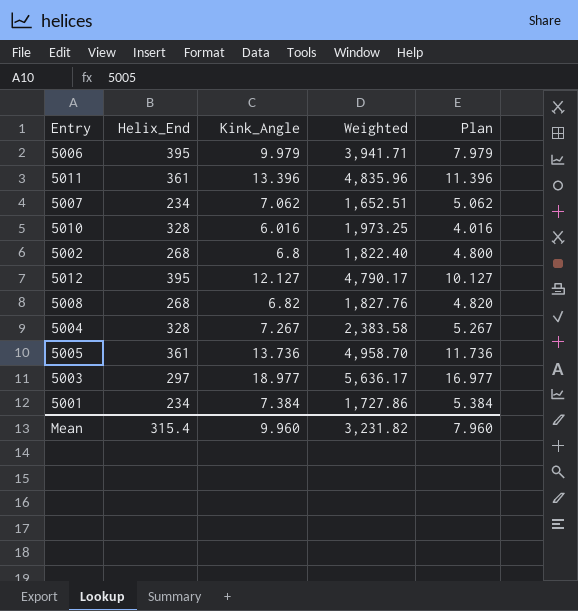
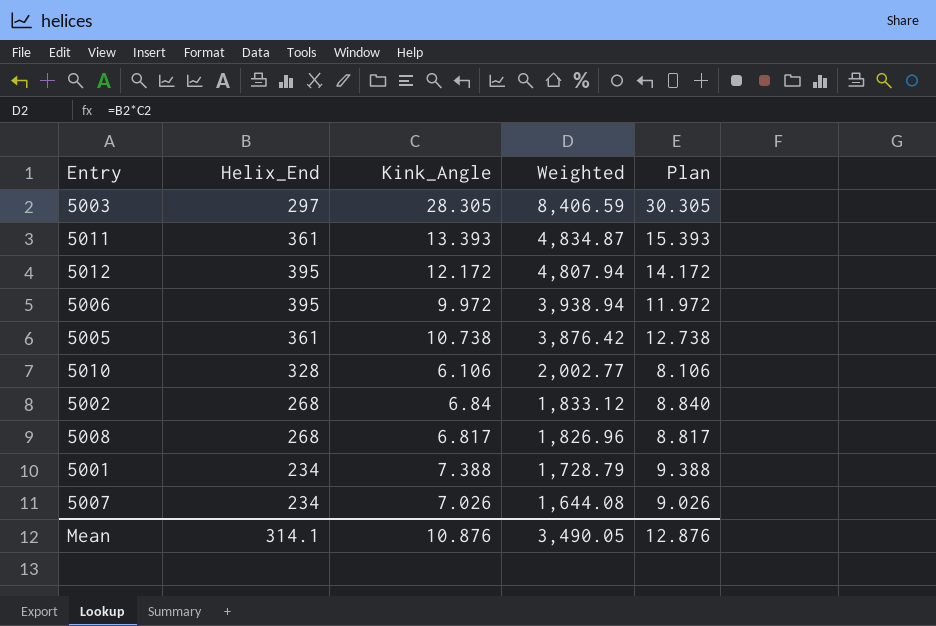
row order: none -> Weighted descending
column Plan | formula: [Kink_Angle] - 2 -> [Kink_Angle] + 2
row 5004: 328 | 7.267 | 2,383.58 | 5.267 -> none
5003 | Kink_Angle: 18.977 -> 28.305
5003 | Weighted: 5,636.17 -> 8,406.59
5011 | Kink_Angle: 13.396 -> 13.393
5011 | Weighted: 4,835.96 -> 4,834.87
5012 | Kink_Angle: 12.127 -> 12.172
5012 | Weighted: 4,790.17 -> 4,807.94
5006 | Kink_Angle: 9.979 -> 9.972
5006 | Weighted: 3,941.71 -> 3,938.94
5005 | Kink_Angle: 13.736 -> 10.738
5005 | Weighted: 4,958.70 -> 3,876.42
5010 | Kink_Angle: 6.016 -> 6.106
5010 | Weighted: 1,973.25 -> 2,002.77
5002 | Kink_Angle: 6.8 -> 6.84
5002 | Weighted: 1,822.40 -> 1,833.12
5008 | Kink_Angle: 6.82 -> 6.817
5008 | Weighted: 1,827.76 -> 1,826.96
5001 | Kink_Angle: 7.384 -> 7.388
5001 | Weighted: 1,727.86 -> 1,728.79
5007 | Kink_Angle: 7.062 -> 7.026
5007 | Weighted: 1,652.51 -> 1,644.08
Mean | Helix_End: 315.4 -> 314.1
Mean | Kink_Angle: 9.960 -> 10.876
Mean | Weighted: 3,231.82 -> 3,490.05
Mean | Plan: 7.960 -> 12.876

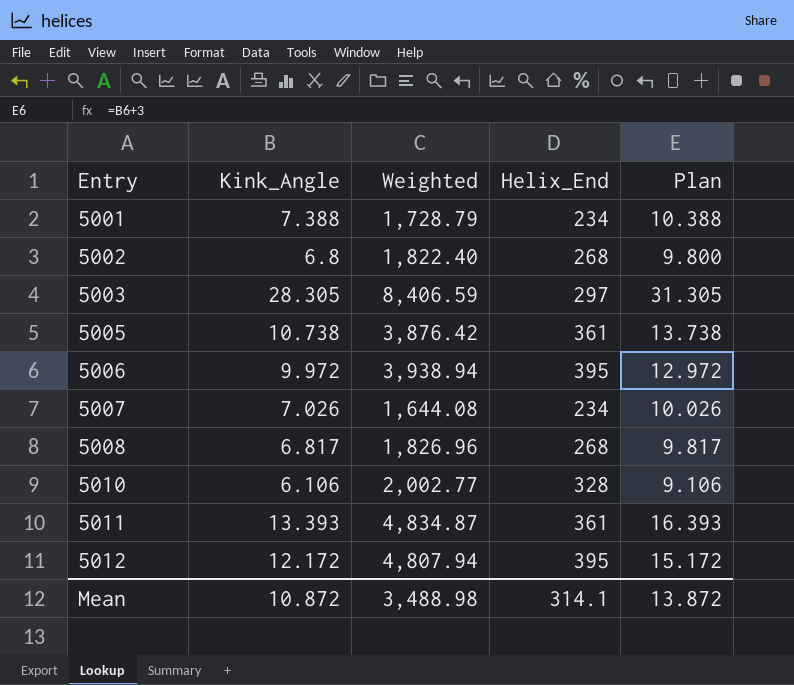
row order: Weighted descending -> Entry ascending
column Helix_End | position: 2 -> 4
column Plan | formula: [Kink_Angle] + 2 -> [Kink_Angle] + 3
5002 | Kink_Angle: 6.84 -> 6.8
5002 | Weighted: 1,833.12 -> 1,822.40
Mean | Kink_Angle: 10.876 -> 10.872
Mean | Weighted: 3,490.05 -> 3,488.98
Mean | Plan: 12.876 -> 13.872

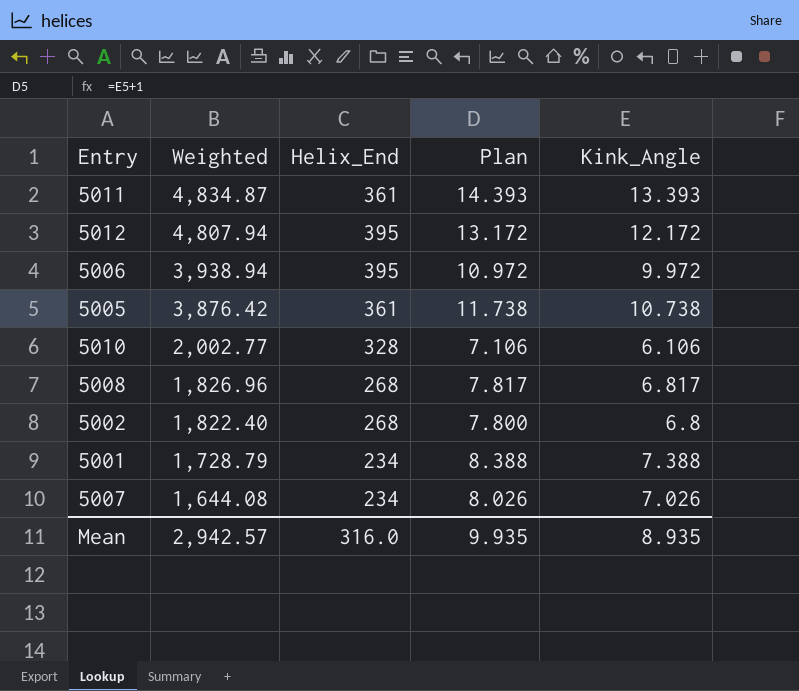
row order: Entry ascending -> Weighted descending
column Plan | formula: [Kink_Angle] + 3 -> [Kink_Angle] + 1
column Kink_Angle | position: 2 -> 5
row 5003: 28.305 | 8,406.59 | 297 | 31.305 -> none
Mean | Weighted: 3,488.98 -> 2,942.57
Mean | Helix_End: 314.1 -> 316.0
Mean | Plan: 13.872 -> 9.935
Mean | Kink_Angle: 10.872 -> 8.935

